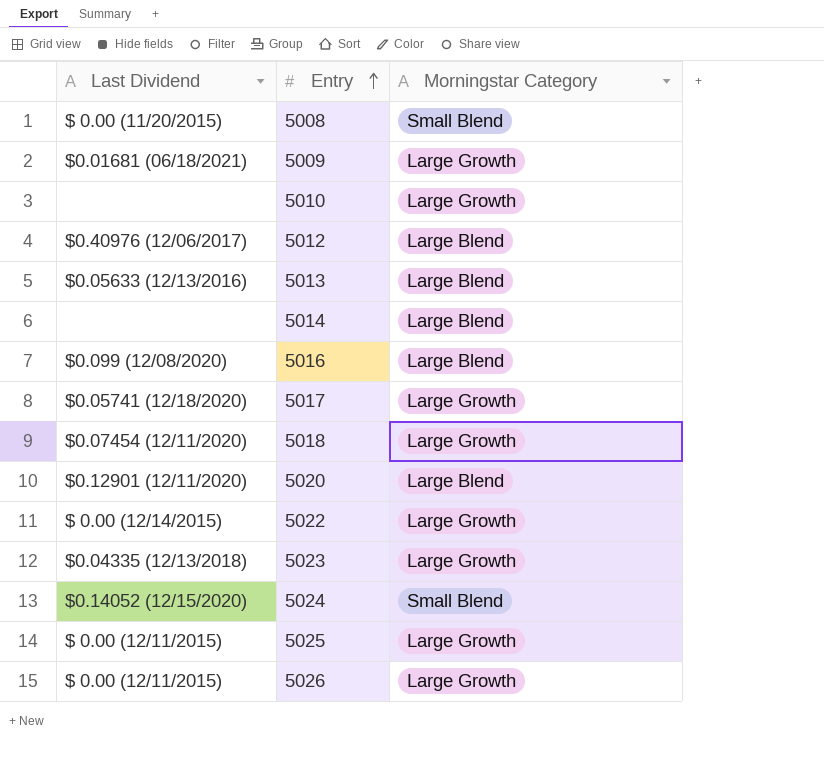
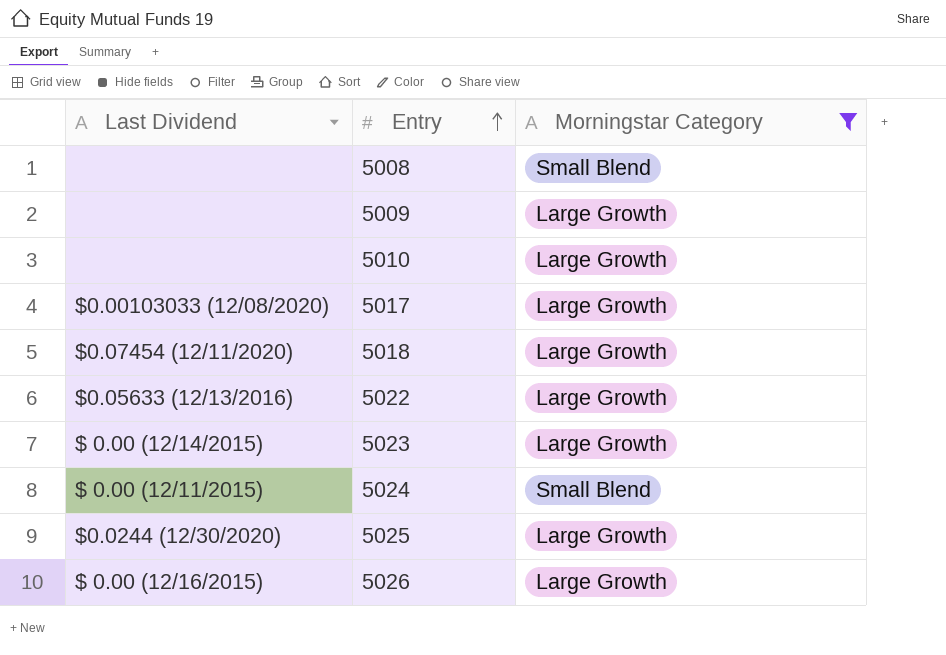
filter: none -> Morningstar Category != Large Blend
5008 | Last Dividend: $ 0.00 (11/20/2015) -> none
5009 | Last Dividend: $0.01681 (06/18/2021) -> none
5017 | Last Dividend: $0.05741 (12/18/2020) -> $0.00103033 (12/08/2020)
5022 | Last Dividend: $ 0.00 (12/14/2015) -> $0.05633 (12/13/2016)
5023 | Last Dividend: $0.04335 (12/13/2018) -> $ 0.00 (12/14/2015)
5024 | Last Dividend: $0.14052 (12/15/2020) -> $ 0.00 (12/11/2015)
5025 | Last Dividend: $ 0.00 (12/11/2015) -> $0.0244 (12/30/2020)
5026 | Last Dividend: $ 0.00 (12/11/2015) -> $ 0.00 (12/16/2015)

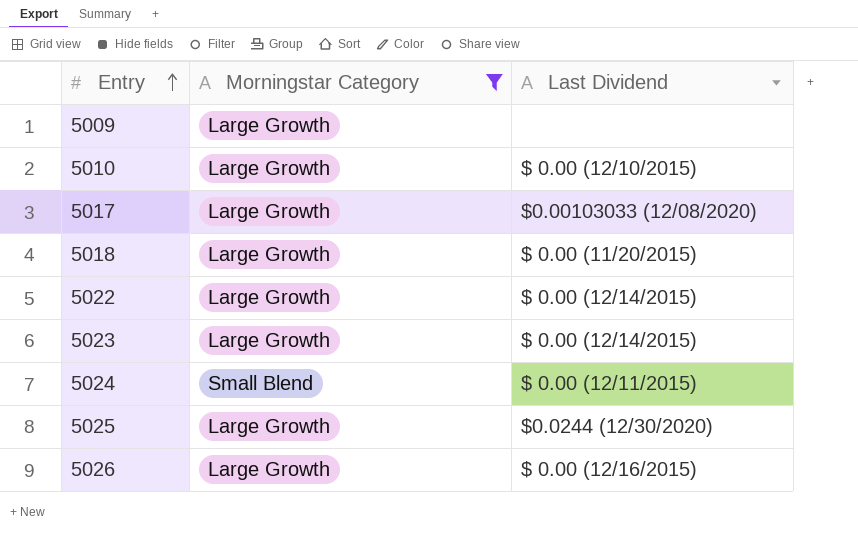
column Last Dividend | position: 1 -> 3
row 5008: none | Small Blend -> none
5010 | Last Dividend: none -> $ 0.00 (12/10/2015)
5018 | Last Dividend: $0.07454 (12/11/2020) -> $ 0.00 (11/20/2015)
5022 | Last Dividend: $0.05633 (12/13/2016) -> $ 0.00 (12/14/2015)

